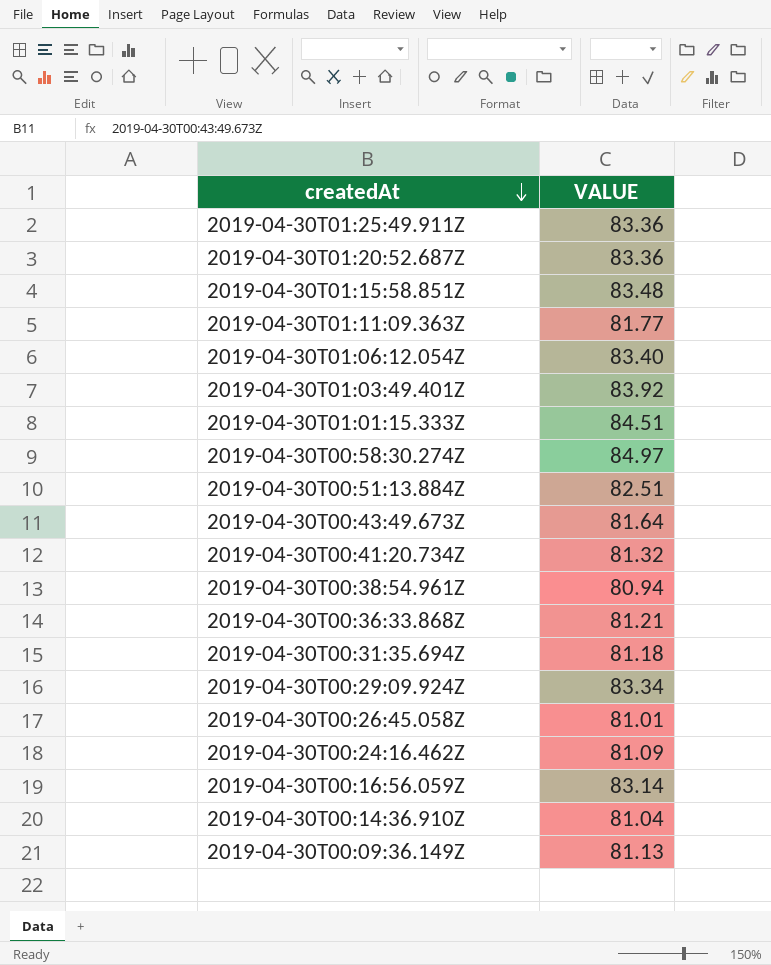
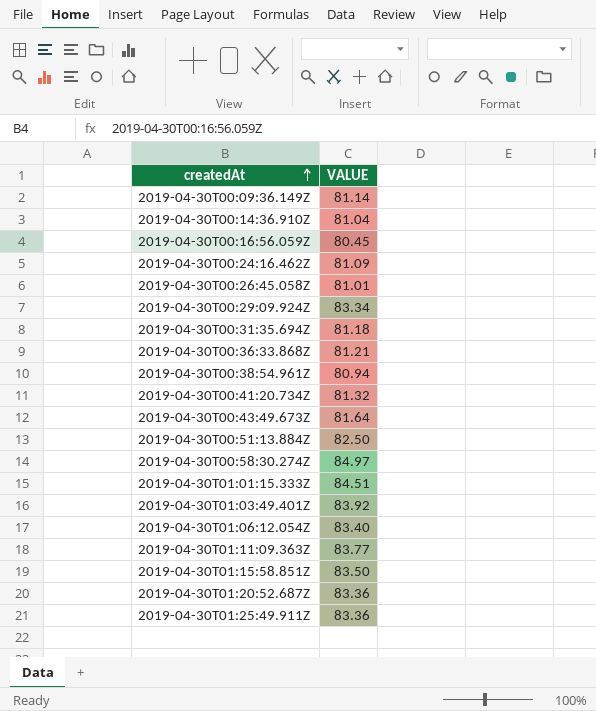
row order: createdAt descending -> createdAt ascending
2019-04-30T00:09:36.149Z | VALUE: 81.13 -> 81.14
2019-04-30T00:16:56.059Z | VALUE: 83.14 -> 80.45
2019-04-30T00:51:13.884Z | VALUE: 82.51 -> 82.50
2019-04-30T01:11:09.363Z | VALUE: 81.77 -> 83.77
2019-04-30T01:15:58.851Z | VALUE: 83.48 -> 83.50

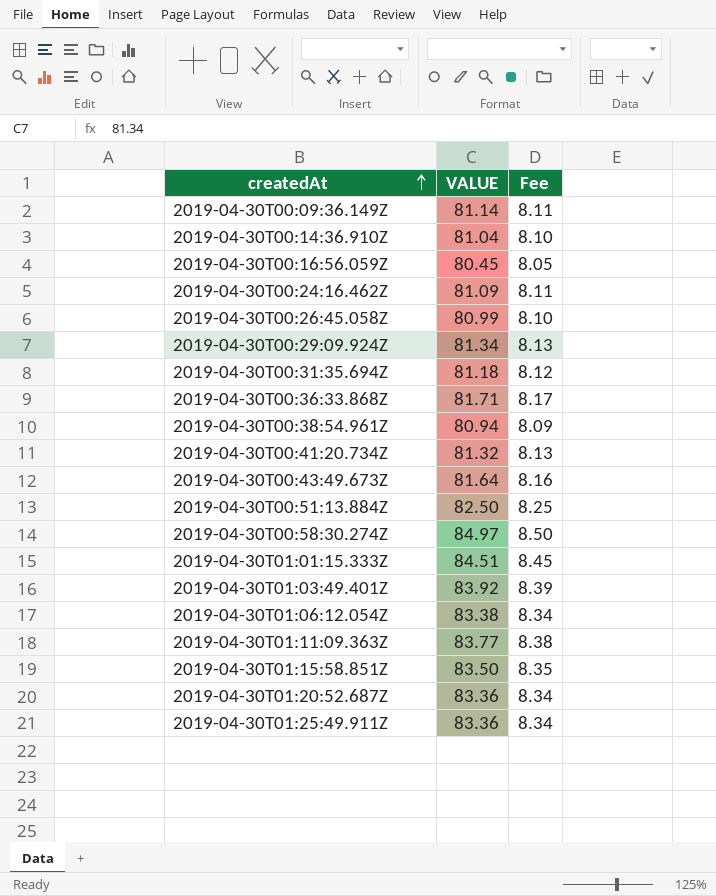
column Fee | formula: none -> [VALUE] * 0.1
2019-04-30T00:26:45.058Z | VALUE: 81.01 -> 80.99
2019-04-30T00:29:09.924Z | VALUE: 83.34 -> 81.34
2019-04-30T00:36:33.868Z | VALUE: 81.21 -> 81.71
2019-04-30T01:06:12.054Z | VALUE: 83.40 -> 83.38

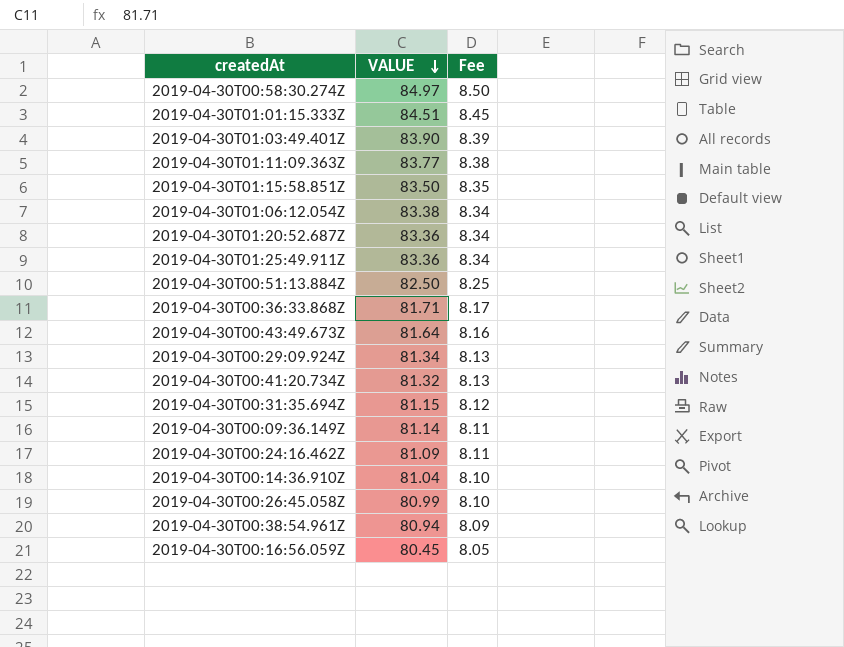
row order: createdAt ascending -> VALUE descending
2019-04-30T01:03:49.401Z | VALUE: 83.92 -> 83.90
2019-04-30T00:31:35.694Z | VALUE: 81.18 -> 81.15

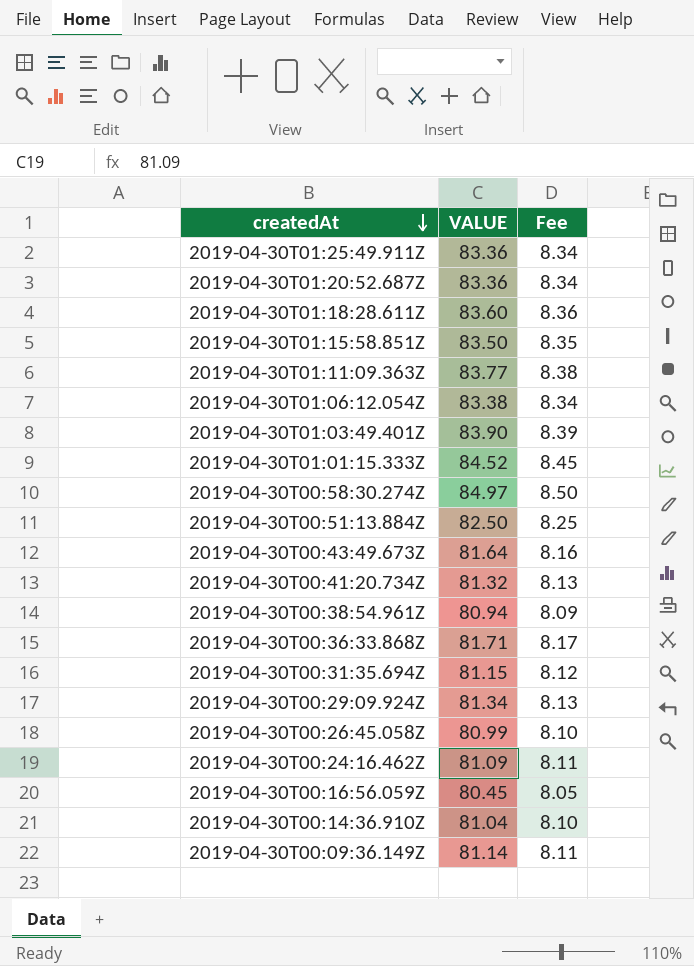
row order: VALUE descending -> createdAt descending
row 2019-04-30T01:18:28.611Z: none -> 83.60 | 8.36
2019-04-30T01:01:15.333Z | VALUE: 84.51 -> 84.52

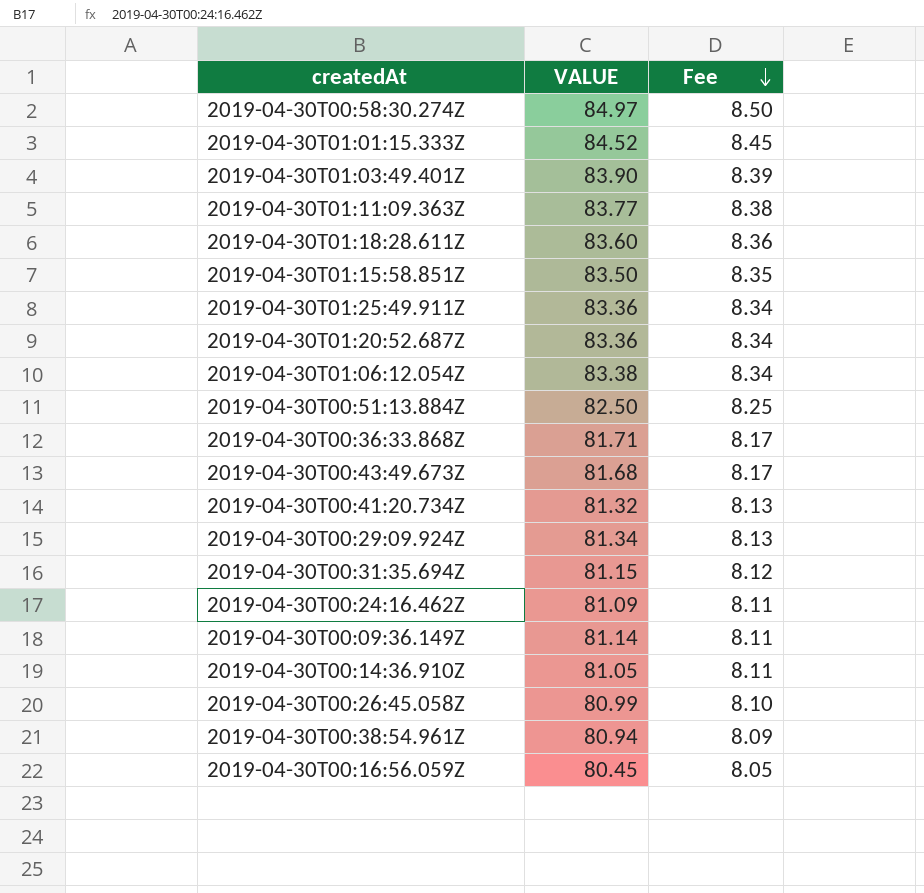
row order: createdAt descending -> Fee descending
2019-04-30T00:43:49.673Z | VALUE: 81.64 -> 81.68
2019-04-30T00:43:49.673Z | Fee: 8.16 -> 8.17
2019-04-30T00:14:36.910Z | VALUE: 81.04 -> 81.05
2019-04-30T00:14:36.910Z | Fee: 8.10 -> 8.11

